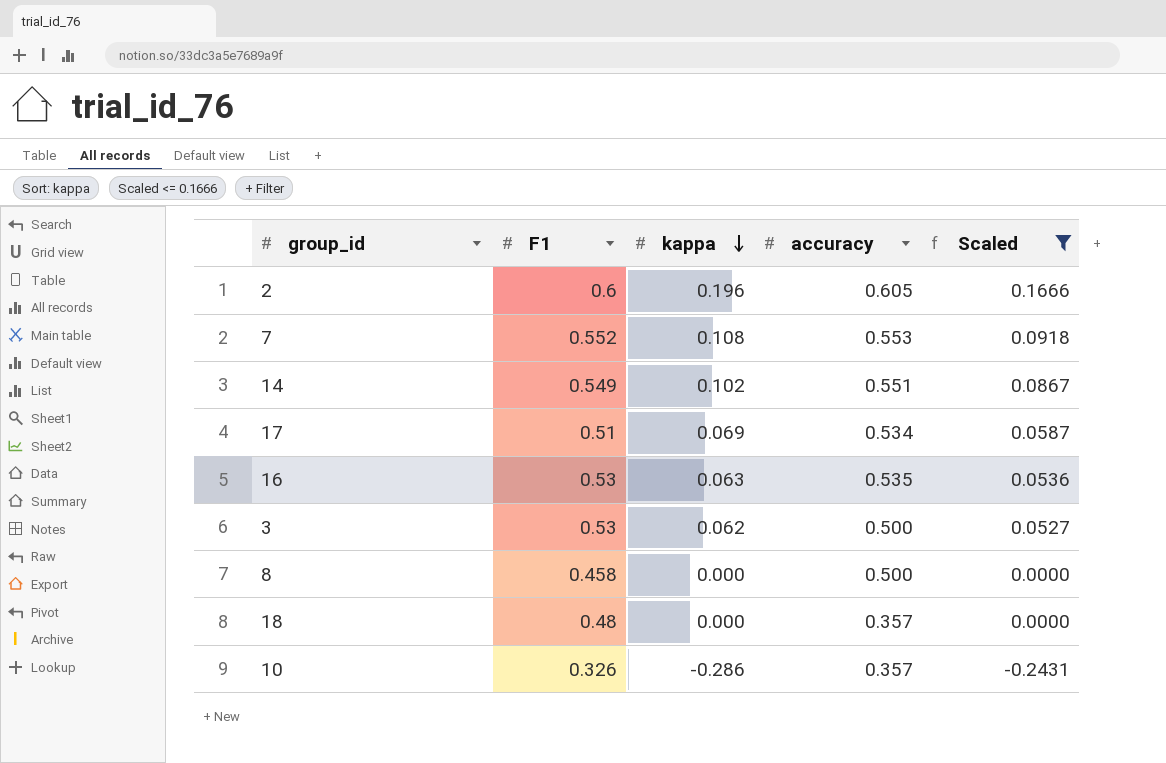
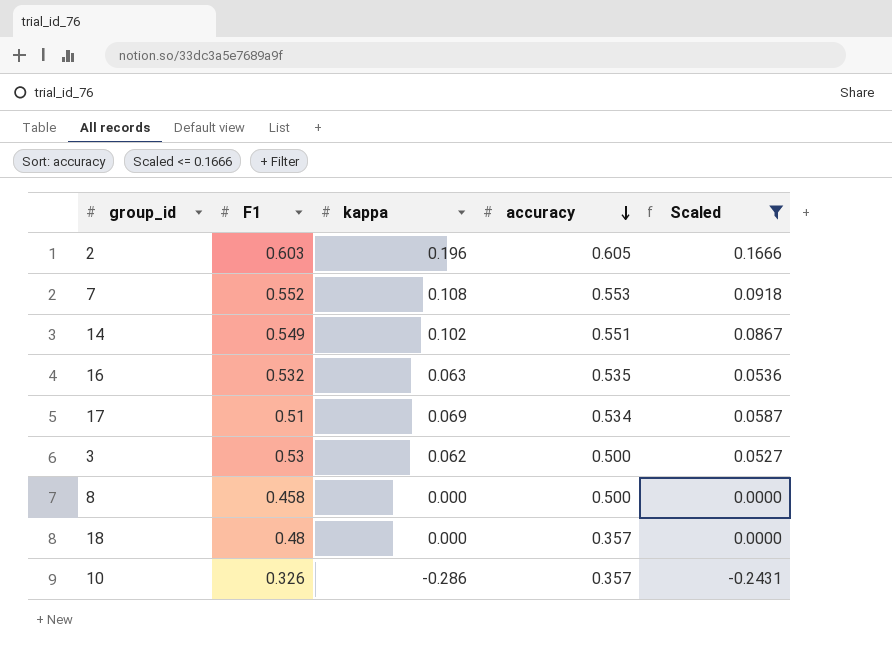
row order: kappa descending -> accuracy descending
2 | F1: 0.6 -> 0.603
16 | F1: 0.53 -> 0.532

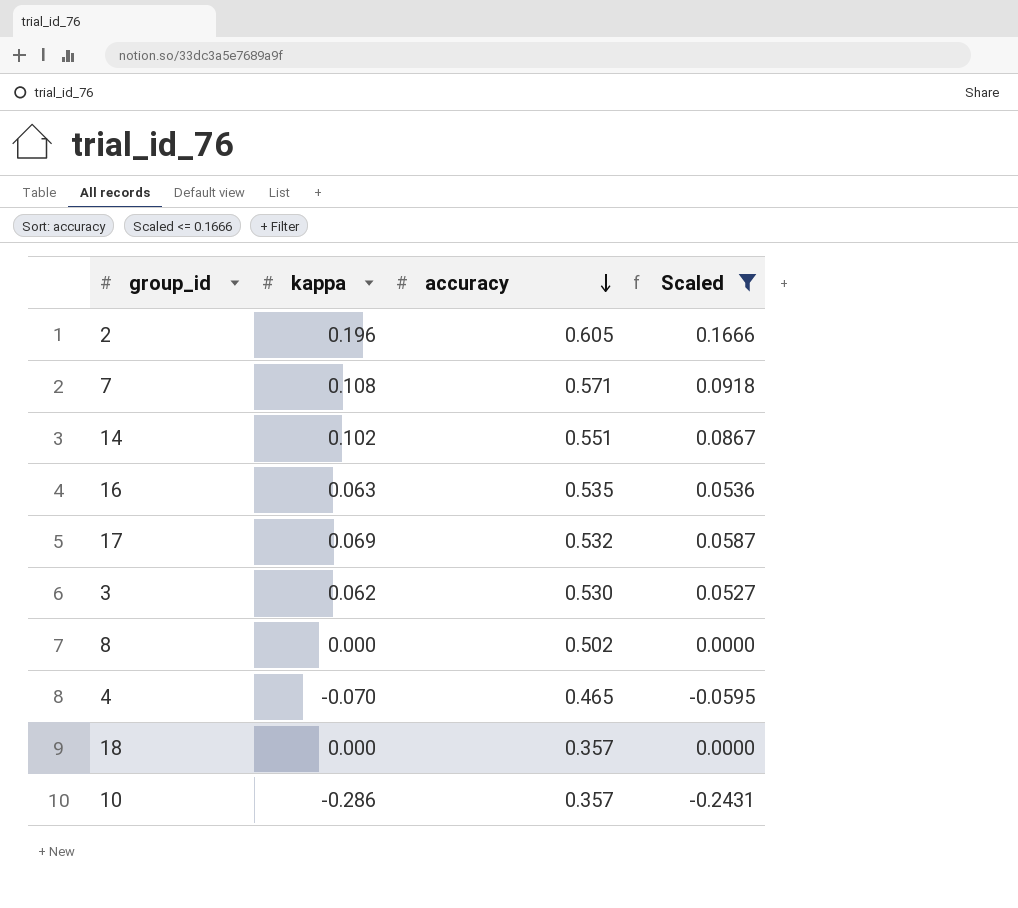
column F1 | position: 2 -> none
7 | accuracy: 0.553 -> 0.571
17 | accuracy: 0.534 -> 0.532
3 | accuracy: 0.500 -> 0.530
8 | accuracy: 0.500 -> 0.502
row 4: none -> -0.070 | 0.465 | -0.0595

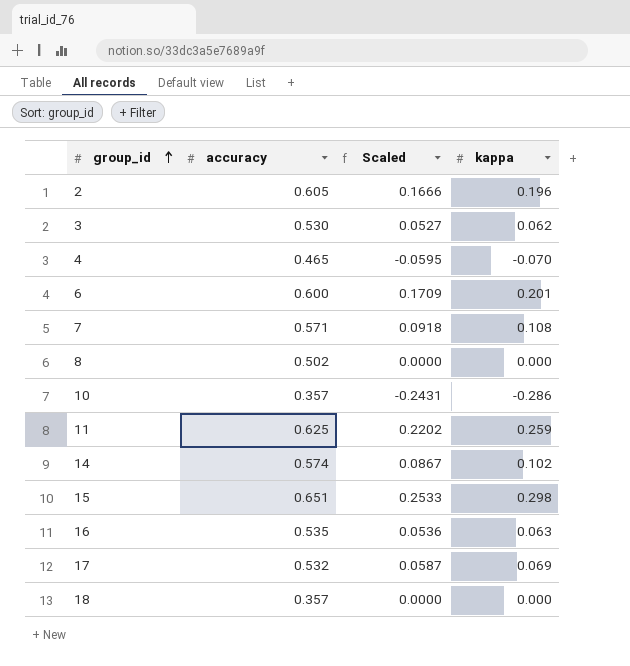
filter: Scaled <= 0.1666 -> none
row order: accuracy descending -> group_id ascending
column kappa | position: 2 -> 4
14 | accuracy: 0.551 -> 0.574

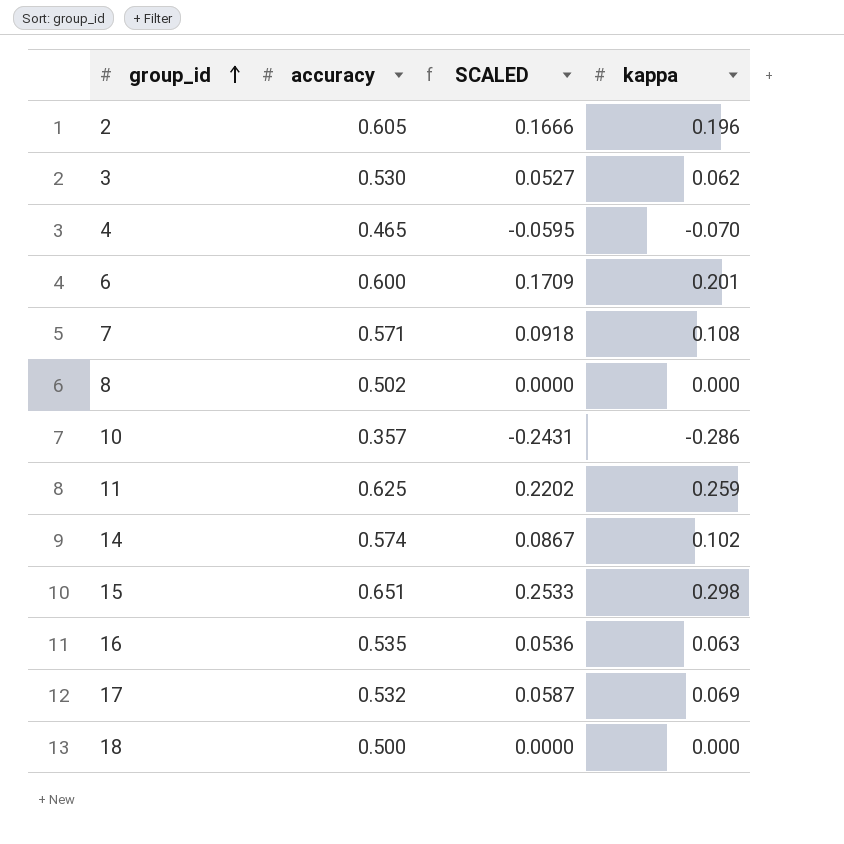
column name: Scaled -> SCALED
18 | accuracy: 0.357 -> 0.500

